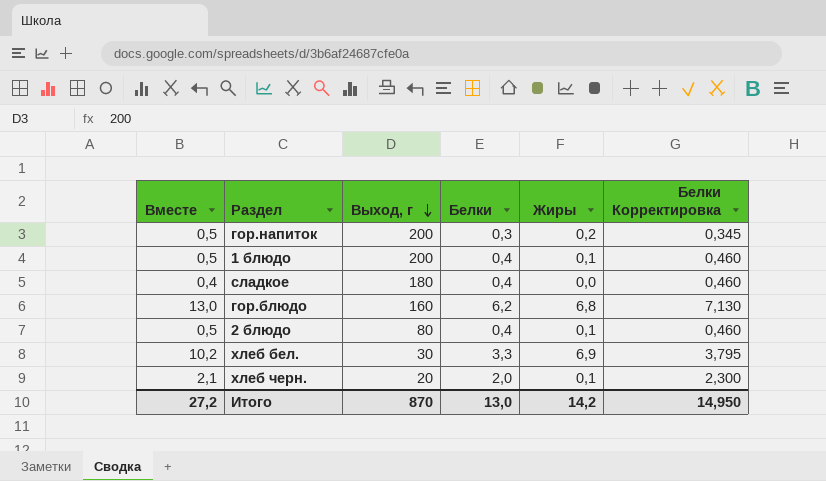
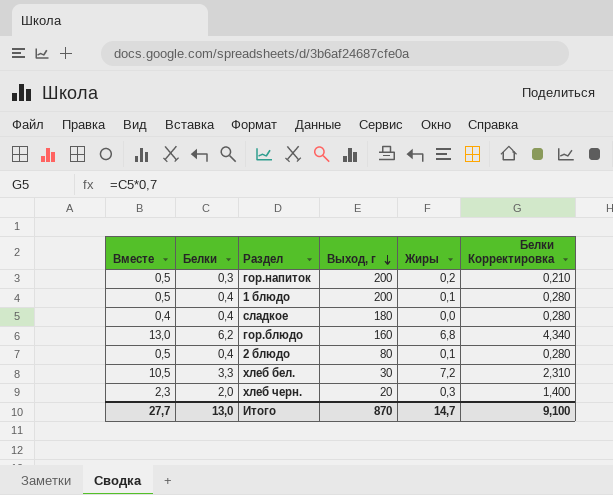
column Белки | position: 4 -> 2
column Белки Корректировка | formula: [Белки] * 1,15 -> [Белки] * 0,7
хлеб бел. | Вместе: 10,2 -> 10,5
хлеб бел. | Жиры: 6,9 -> 7,2
хлеб черн. | Вместе: 2,1 -> 2,3
хлеб черн. | Жиры: 0,1 -> 0,3
Итого | Вместе: 27,2 -> 27,7
Итого | Жиры: 14,2 -> 14,7
Итого | Белки Корректировка: 14,950 -> 9,100

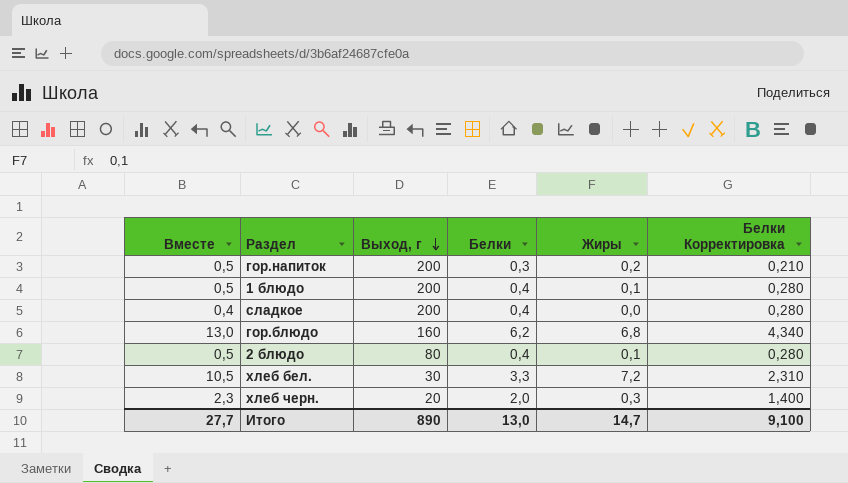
column Белки | position: 2 -> 4
сладкое | Выход, г: 180 -> 200
Итого | Выход, г: 870 -> 890

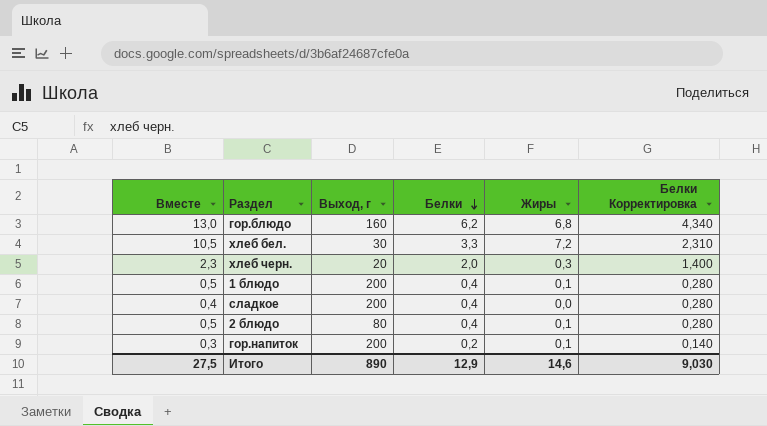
row order: Выход, г descending -> Белки descending
гор.напиток | Вместе: 0,5 -> 0,3
гор.напиток | Белки: 0,3 -> 0,2
гор.напиток | Жиры: 0,2 -> 0,1
гор.напиток | Белки Корректировка: 0,210 -> 0,140
Итого | Вместе: 27,7 -> 27,5
Итого | Белки: 13,0 -> 12,9
Итого | Жиры: 14,7 -> 14,6
Итого | Белки Корректировка: 9,100 -> 9,030

